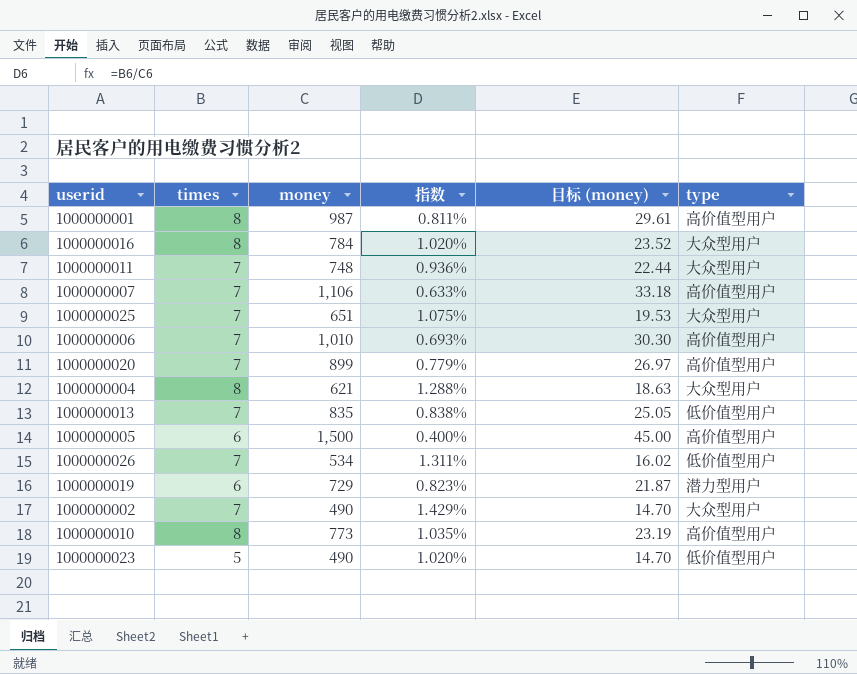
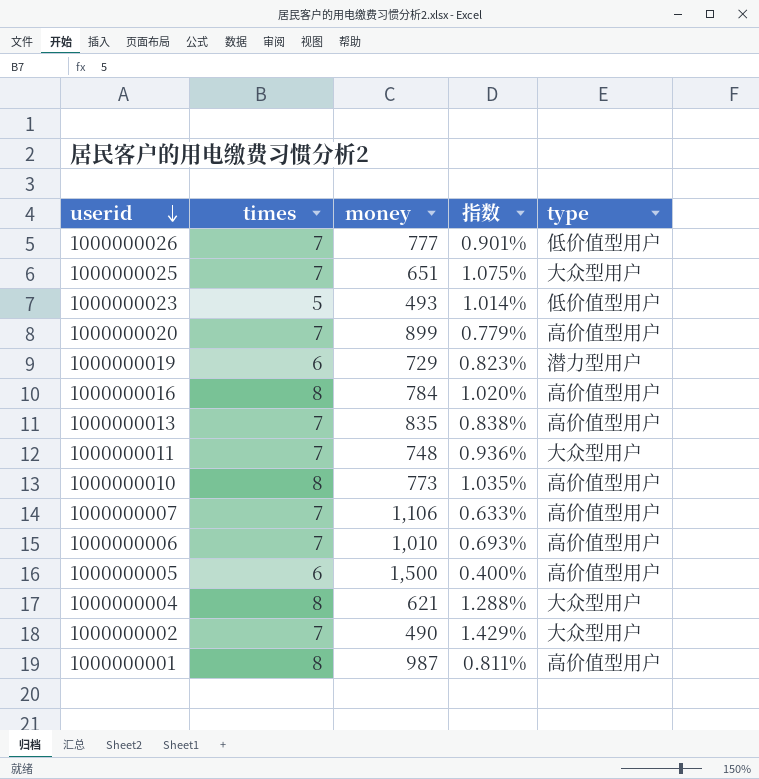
row order: none -> userid descending
column 目标 (money) | formula: [money] * 0.03 -> none
1000000026 | money: 534 -> 777
1000000026 | 指数: 1.311% -> 0.901%
1000000023 | money: 490 -> 493
1000000023 | 指数: 1.020% -> 1.014%
1000000016 | type: 大众型用户 -> 高价值型用户
1000000013 | type: 低价值型用户 -> 高价值型用户

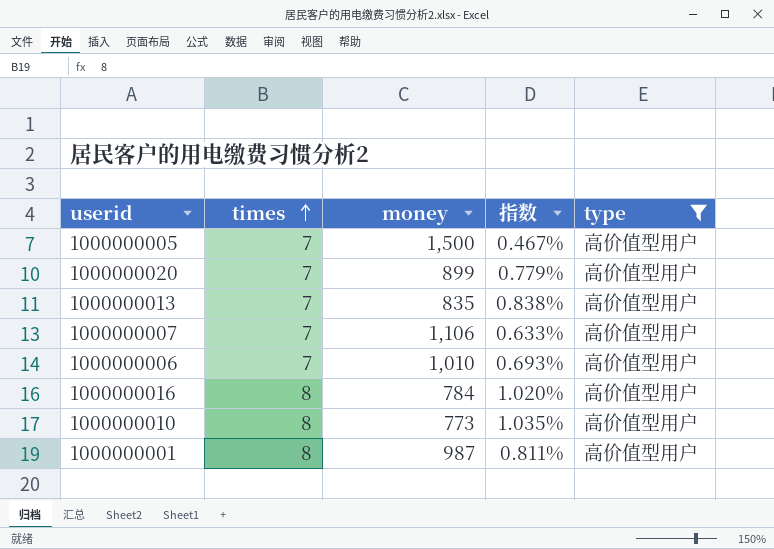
filter: none -> type = 高价值型用户
row order: userid descending -> times ascending
1000000005 | times: 6 -> 7
1000000005 | 指数: 0.400% -> 0.467%

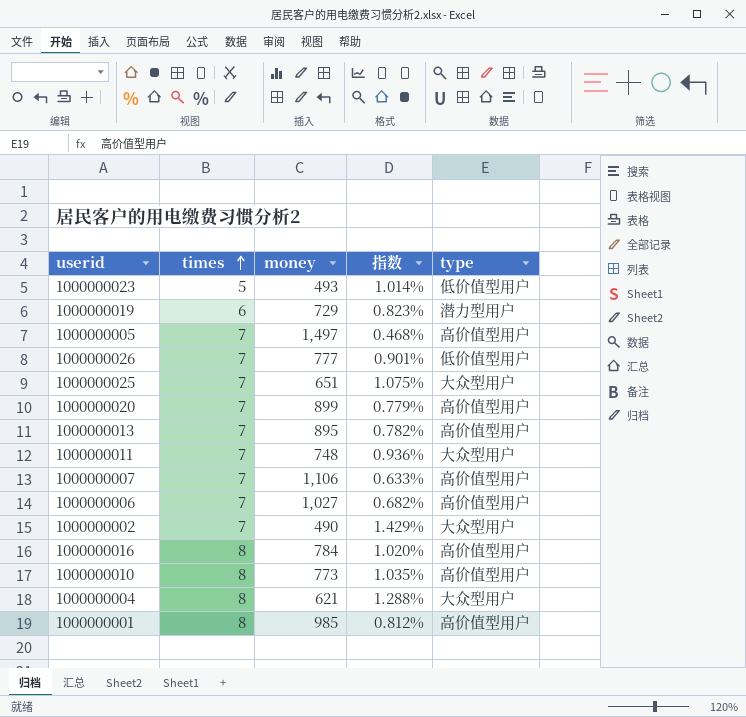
filter: type = 高价值型用户 -> none
1000000005 | money: 1,500 -> 1,497
1000000005 | 指数: 0.467% -> 0.468%
1000000013 | money: 835 -> 895
1000000013 | 指数: 0.838% -> 0.782%
1000000006 | money: 1,010 -> 1,027
1000000006 | 指数: 0.693% -> 0.682%
1000000001 | money: 987 -> 985
1000000001 | 指数: 0.811% -> 0.812%

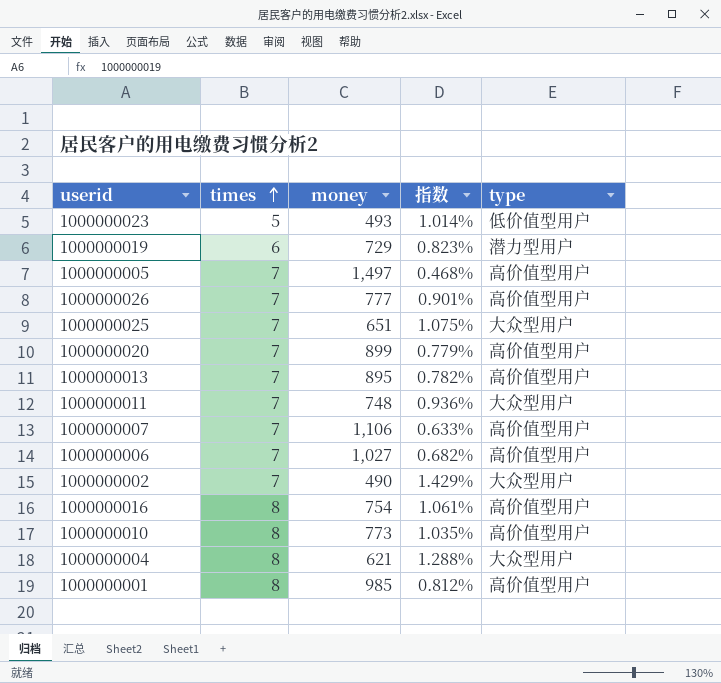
1000000026 | type: 低价值型用户 -> 高价值型用户
1000000016 | money: 784 -> 754
1000000016 | 指数: 1.020% -> 1.061%

